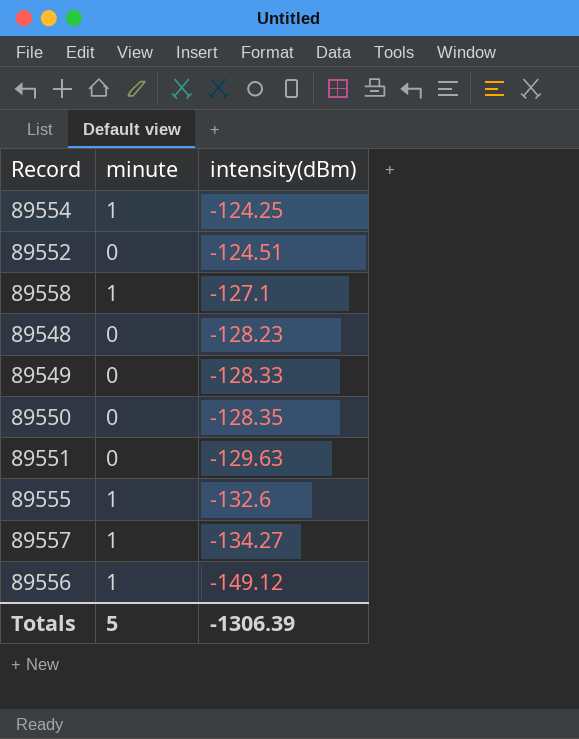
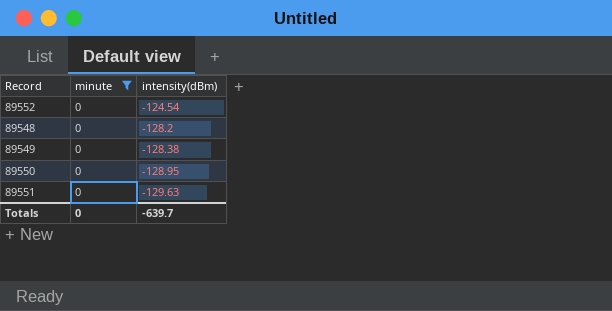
filter: none -> minute = 0
89552 | intensity(dBm): -124.51 -> -124.54
89548 | intensity(dBm): -128.23 -> -128.2
89549 | intensity(dBm): -128.33 -> -128.38
89550 | intensity(dBm): -128.35 -> -128.95
Totals | minute: 5 -> 0
Totals | intensity(dBm): -1306.39 -> -639.7

